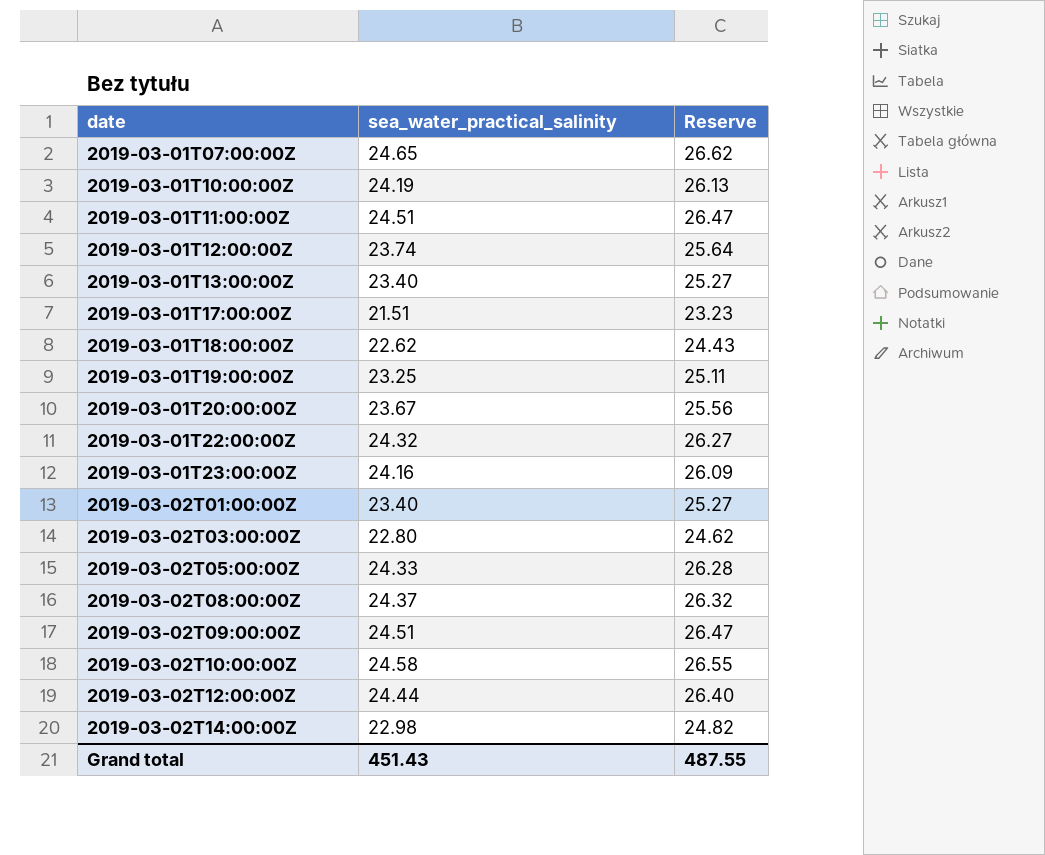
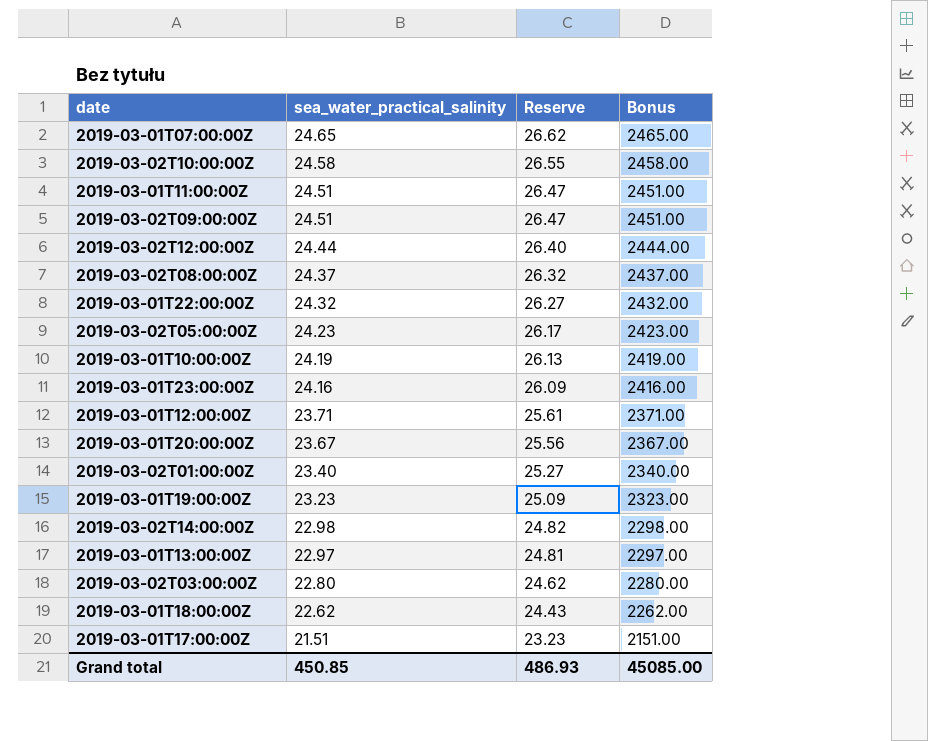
row order: date ascending -> sea_water_practical_salinity descending
column Bonus | formula: none -> [sea_water_practical_salinity] * 100
2019-03-02T05:00:00Z | sea_water_practical_salinity: 24.33 -> 24.23
2019-03-02T05:00:00Z | Reserve: 26.28 -> 26.17
2019-03-01T12:00:00Z | sea_water_practical_salinity: 23.74 -> 23.71
2019-03-01T12:00:00Z | Reserve: 25.64 -> 25.61
2019-03-01T19:00:00Z | sea_water_practical_salinity: 23.25 -> 23.23
2019-03-01T19:00:00Z | Reserve: 25.11 -> 25.09
2019-03-01T13:00:00Z | sea_water_practical_salinity: 23.40 -> 22.97
2019-03-01T13:00:00Z | Reserve: 25.27 -> 24.81
Grand total | sea_water_practical_salinity: 451.43 -> 450.85
Grand total | Reserve: 487.55 -> 486.93

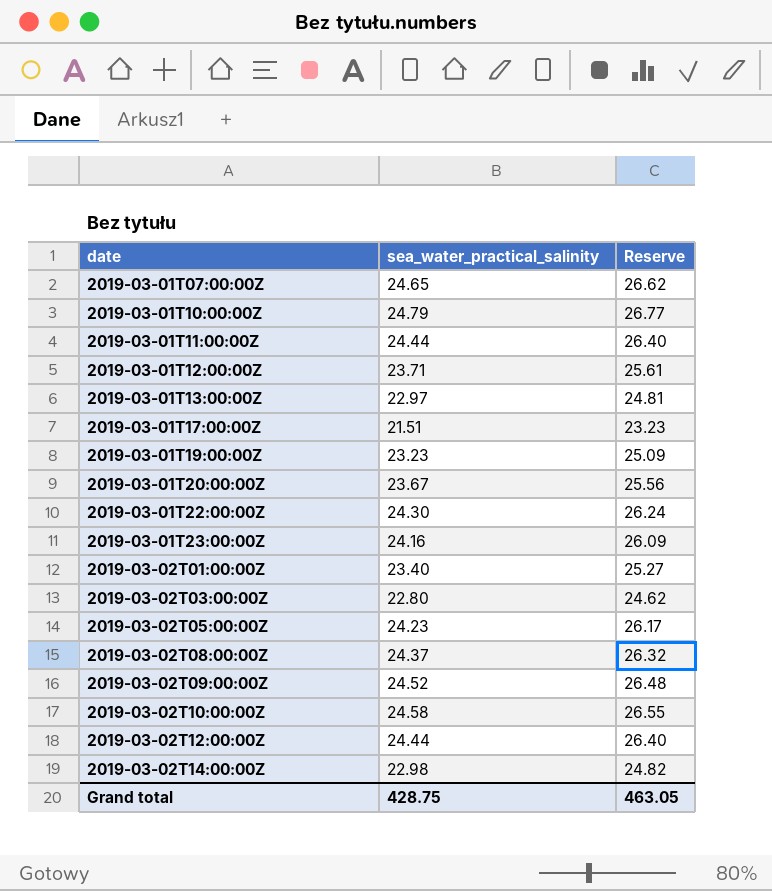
row order: sea_water_practical_salinity descending -> date ascending
column Bonus | formula: [sea_water_practical_salinity] * 100 -> none
row 2019-03-01T18:00:00Z: 22.62 | 24.43 | 2262.00 -> none
2019-03-01T10:00:00Z | sea_water_practical_salinity: 24.19 -> 24.79
2019-03-01T10:00:00Z | Reserve: 26.13 -> 26.77
2019-03-01T11:00:00Z | sea_water_practical_salinity: 24.51 -> 24.44
2019-03-01T11:00:00Z | Reserve: 26.47 -> 26.40
2019-03-01T22:00:00Z | sea_water_practical_salinity: 24.32 -> 24.30
2019-03-01T22:00:00Z | Reserve: 26.27 -> 26.24
2019-03-02T09:00:00Z | sea_water_practical_salinity: 24.51 -> 24.52
2019-03-02T09:00:00Z | Reserve: 26.47 -> 26.48
Grand total | sea_water_practical_salinity: 450.85 -> 428.75
Grand total | Reserve: 486.93 -> 463.05

